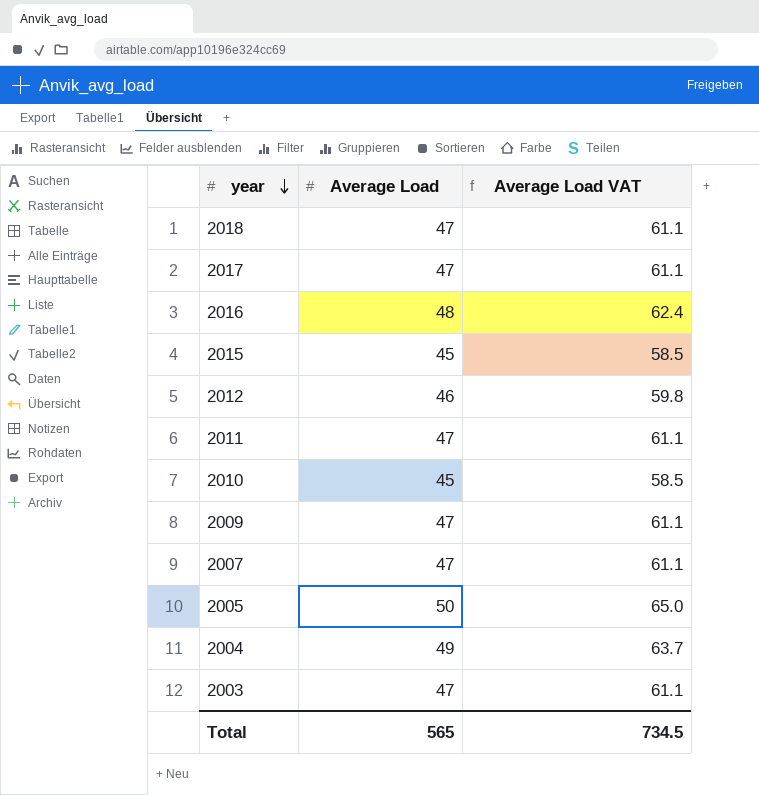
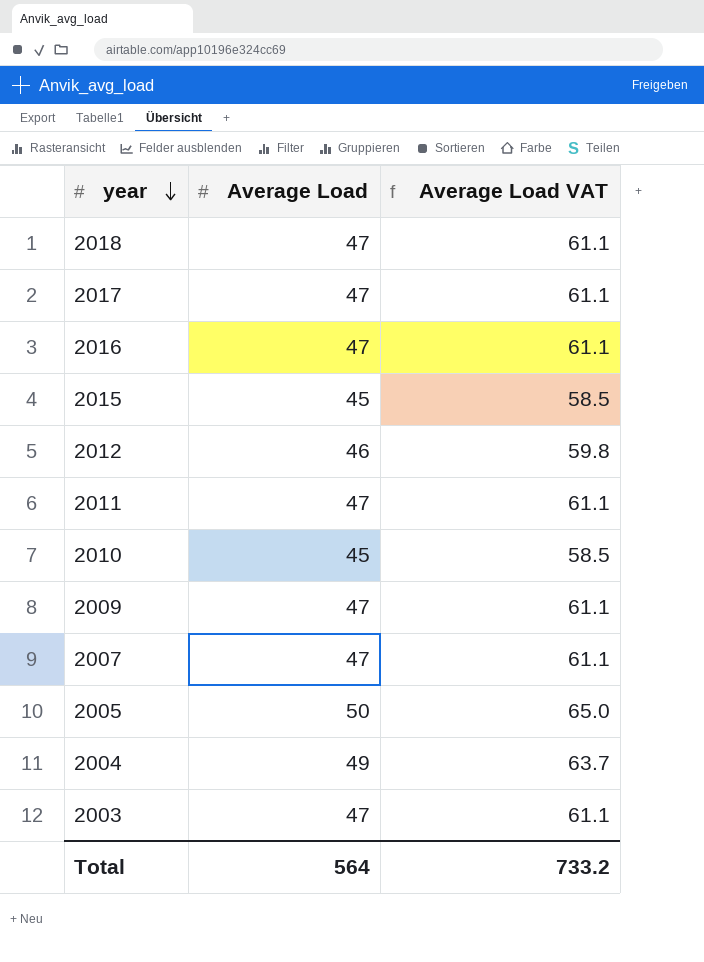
2016 | Average Load: 48 -> 47
2016 | Average Load VAT: 62.4 -> 61.1
Total | Average Load: 565 -> 564
Total | Average Load VAT: 734.5 -> 733.2

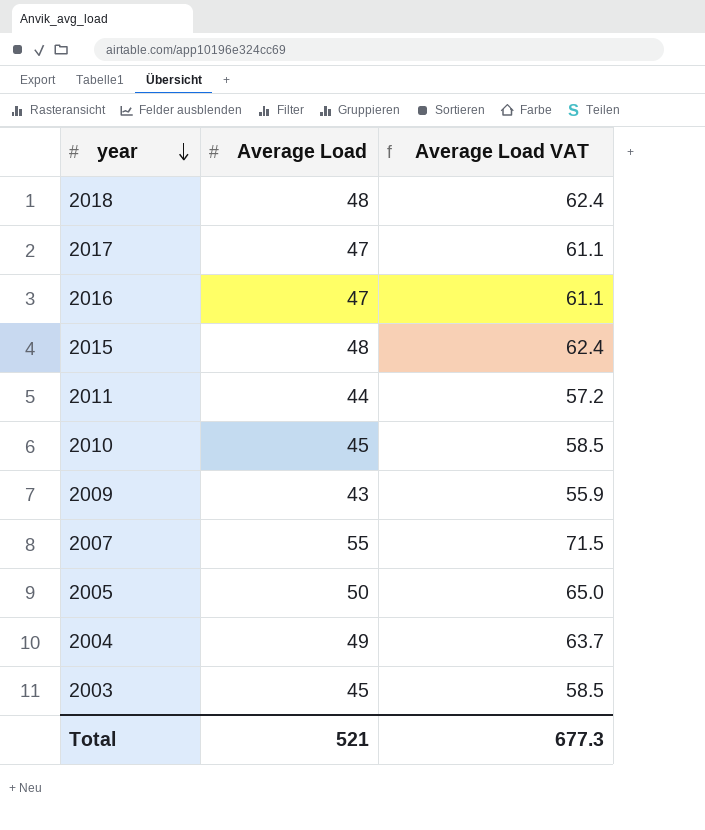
row 2012: 46 | 59.8 -> none
2018 | Average Load: 47 -> 48
2018 | Average Load VAT: 61.1 -> 62.4
2015 | Average Load: 45 -> 48
2015 | Average Load VAT: 58.5 -> 62.4
2011 | Average Load: 47 -> 44
2011 | Average Load VAT: 61.1 -> 57.2
2009 | Average Load: 47 -> 43
2009 | Average Load VAT: 61.1 -> 55.9
2007 | Average Load: 47 -> 55
2007 | Average Load VAT: 61.1 -> 71.5
2003 | Average Load: 47 -> 45
2003 | Average Load VAT: 61.1 -> 58.5
Total | Average Load: 564 -> 521
Total | Average Load VAT: 733.2 -> 677.3

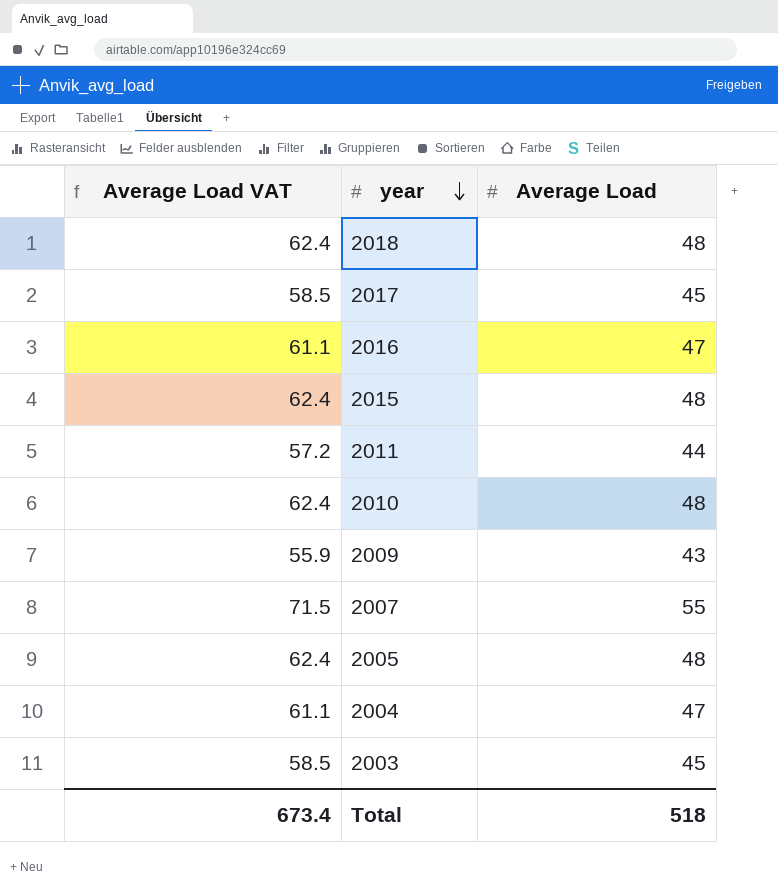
column Average Load VAT | position: 3 -> 1
2017 | Average Load VAT: 61.1 -> 58.5
2017 | Average Load: 47 -> 45
2010 | Average Load VAT: 58.5 -> 62.4
2010 | Average Load: 45 -> 48
2005 | Average Load VAT: 65.0 -> 62.4
2005 | Average Load: 50 -> 48
2004 | Average Load VAT: 63.7 -> 61.1
2004 | Average Load: 49 -> 47
Total | Average Load VAT: 677.3 -> 673.4
Total | Average Load: 521 -> 518

